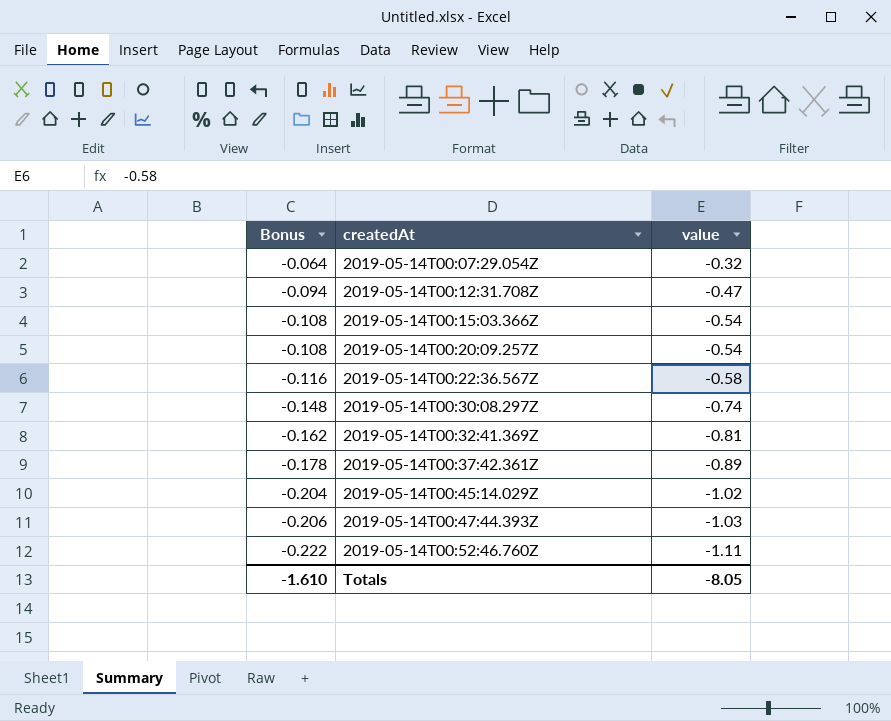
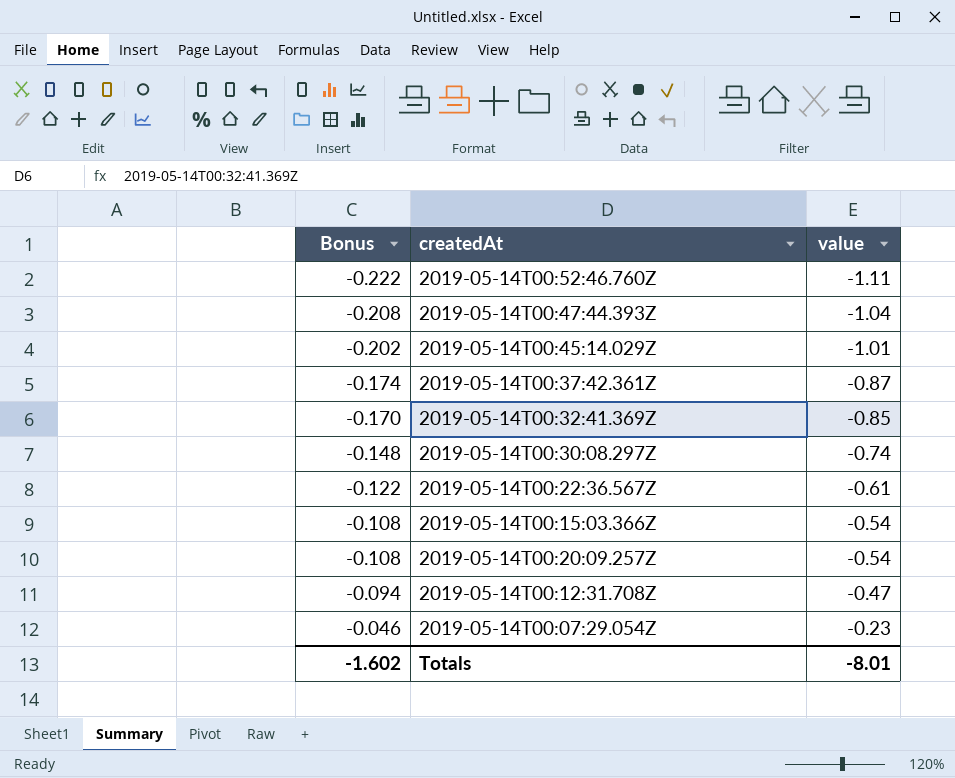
row order: Bonus descending -> Bonus ascending
2019-05-14T00:47:44.393Z | Bonus: -0.206 -> -0.208
2019-05-14T00:47:44.393Z | value: -1.03 -> -1.04
2019-05-14T00:45:14.029Z | Bonus: -0.204 -> -0.202
2019-05-14T00:45:14.029Z | value: -1.02 -> -1.01
2019-05-14T00:37:42.361Z | Bonus: -0.178 -> -0.174
2019-05-14T00:37:42.361Z | value: -0.89 -> -0.87
2019-05-14T00:32:41.369Z | Bonus: -0.162 -> -0.170
2019-05-14T00:32:41.369Z | value: -0.81 -> -0.85
2019-05-14T00:22:36.567Z | Bonus: -0.116 -> -0.122
2019-05-14T00:22:36.567Z | value: -0.58 -> -0.61
2019-05-14T00:07:29.054Z | Bonus: -0.064 -> -0.046
2019-05-14T00:07:29.054Z | value: -0.32 -> -0.23
Totals | Bonus: -1.610 -> -1.602
Totals | value: -8.05 -> -8.01

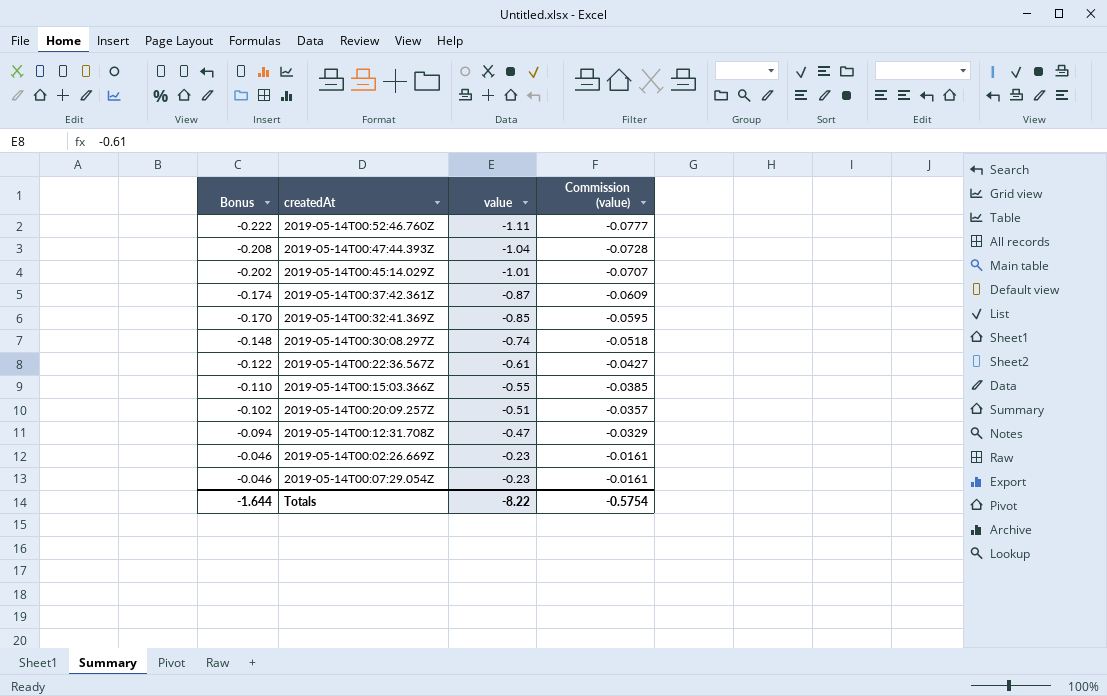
column Commission (value) | formula: none -> [value] * 0.07
2019-05-14T00:15:03.366Z | Bonus: -0.108 -> -0.110
2019-05-14T00:15:03.366Z | value: -0.54 -> -0.55
2019-05-14T00:20:09.257Z | Bonus: -0.108 -> -0.102
2019-05-14T00:20:09.257Z | value: -0.54 -> -0.51
row 2019-05-14T00:02:26.669Z: none -> -0.046 | -0.23 | -0.0161
Totals | Bonus: -1.602 -> -1.644
Totals | value: -8.01 -> -8.22

